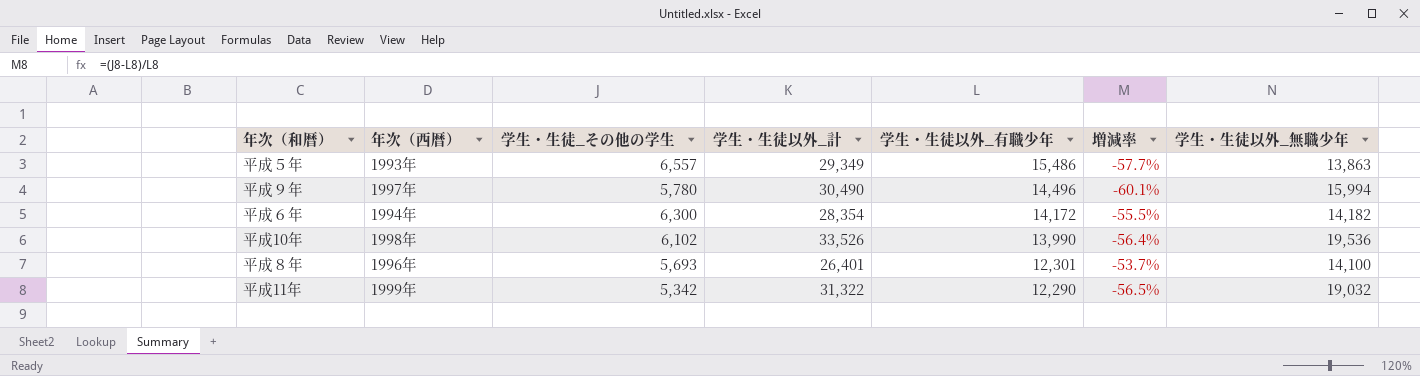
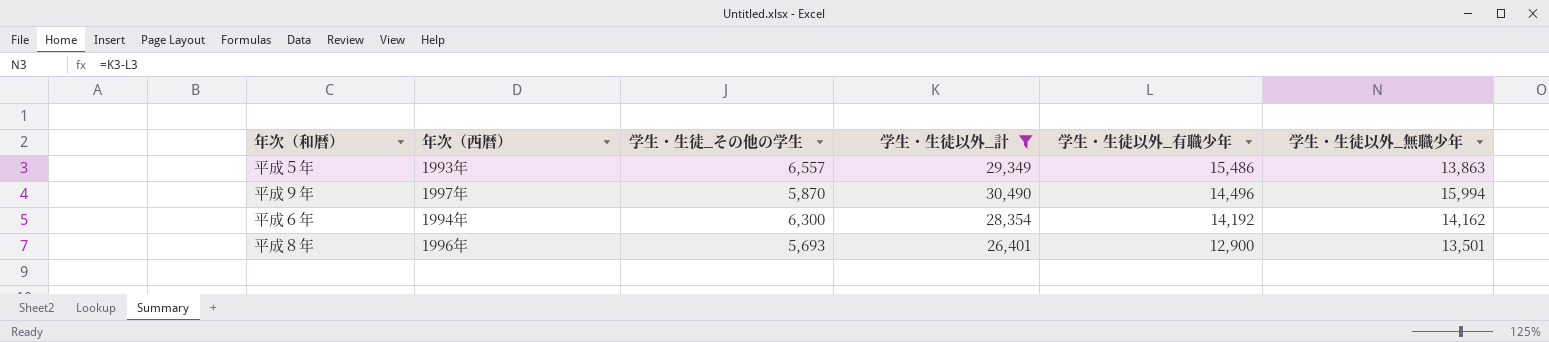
filter: none -> 学生・生徒以外_計 <= 30,490
column 増減率 | formula: ([学生・生徒_その他の学生] - [学生・生徒以外_有職少年]) / [学生・生徒以外_有職少年] -> none
平成９年 | 学生・生徒_その他の学生: 5,780 -> 5,870
平成６年 | 学生・生徒以外_有職少年: 14,172 -> 14,192
平成６年 | 学生・生徒以外_無職少年: 14,182 -> 14,162
平成８年 | 学生・生徒以外_有職少年: 12,301 -> 12,900
平成８年 | 学生・生徒以外_無職少年: 14,100 -> 13,501

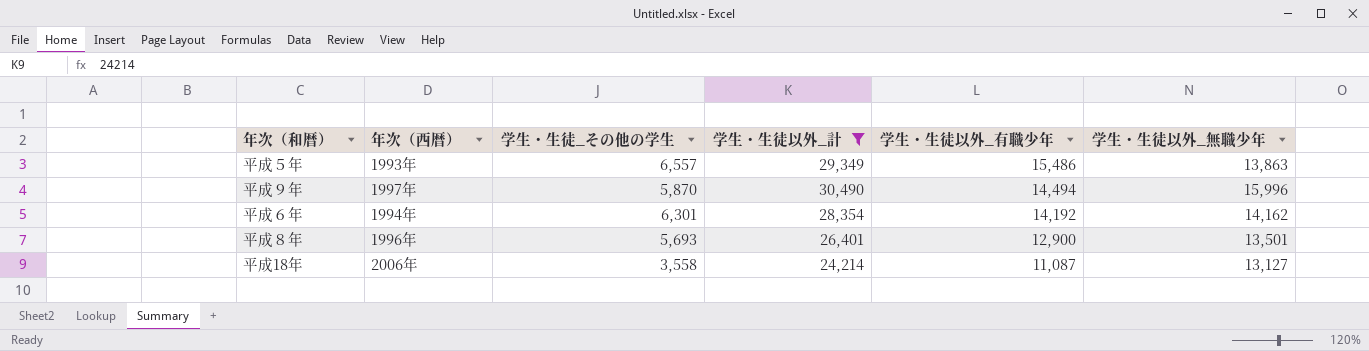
平成９年 | 学生・生徒以外_有職少年: 14,496 -> 14,494
平成９年 | 学生・生徒以外_無職少年: 15,994 -> 15,996
平成６年 | 学生・生徒_その他の学生: 6,300 -> 6,301
row 平成18年: none -> 2006年 | 3,558 | 24,214 | 11,087 | 13,127

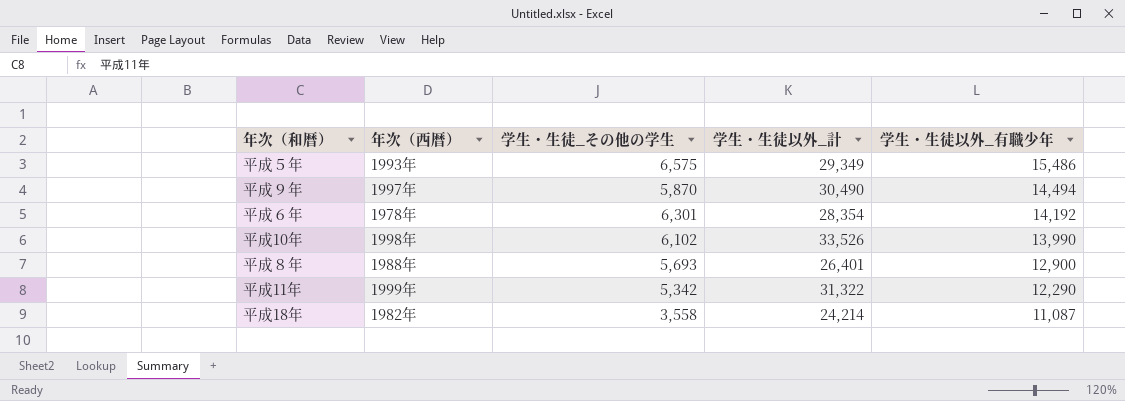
filter: 学生・生徒以外_計 <= 30,490 -> none
column 学生・生徒以外_無職少年 | formula: [学生・生徒以外_計] - [学生・生徒以外_有職少年] -> none
平成５年 | 学生・生徒_その他の学生: 6,557 -> 6,575
平成６年 | 年次（西暦）: 1994年 -> 1978年
平成８年 | 年次（西暦）: 1996年 -> 1988年
平成18年 | 年次（西暦）: 2006年 -> 1982年

